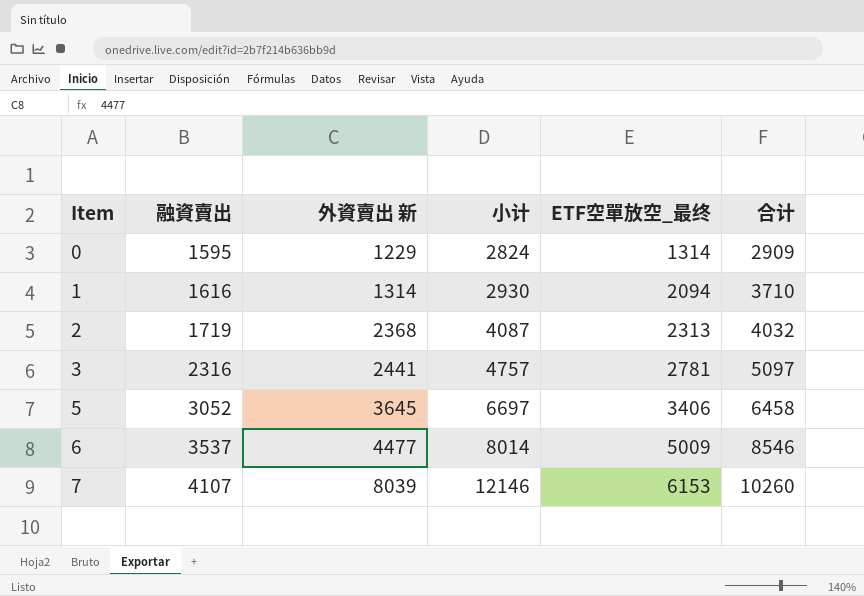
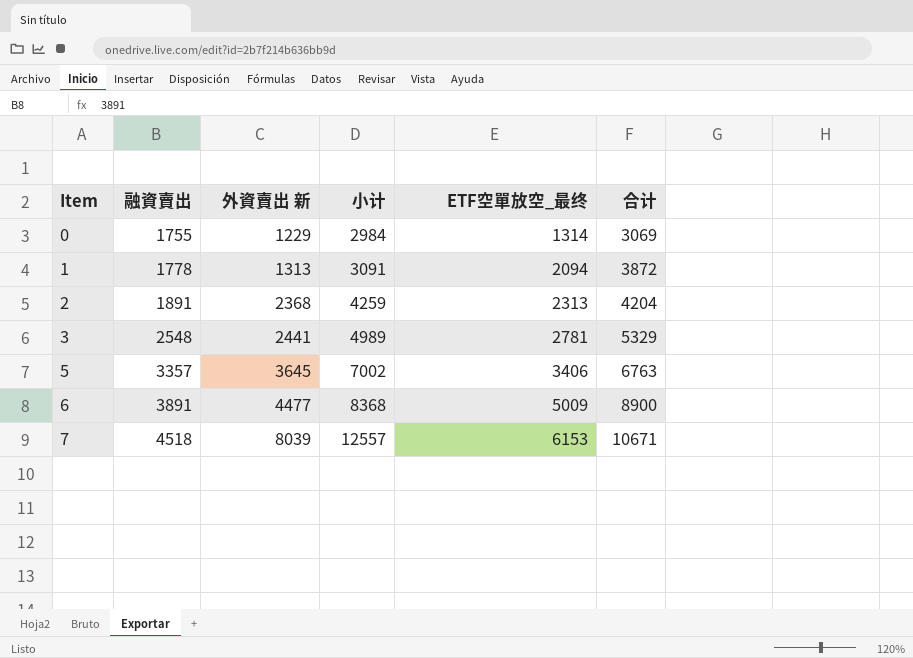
0 | 融資賣出: 1595 -> 1755
0 | 小计: 2824 -> 2984
0 | 合计: 2909 -> 3069
1 | 融資賣出: 1616 -> 1778
1 | 外資賣出 新: 1314 -> 1313
1 | 小计: 2930 -> 3091
1 | 合计: 3710 -> 3872
2 | 融資賣出: 1719 -> 1891
2 | 小计: 4087 -> 4259
2 | 合计: 4032 -> 4204
3 | 融資賣出: 2316 -> 2548
3 | 小计: 4757 -> 4989
3 | 合计: 5097 -> 5329
5 | 融資賣出: 3052 -> 3357
5 | 小计: 6697 -> 7002
5 | 合计: 6458 -> 6763
6 | 融資賣出: 3537 -> 3891
6 | 小计: 8014 -> 8368
6 | 合计: 8546 -> 8900
7 | 融資賣出: 4107 -> 4518
7 | 小计: 12146 -> 12557
7 | 合计: 10260 -> 10671

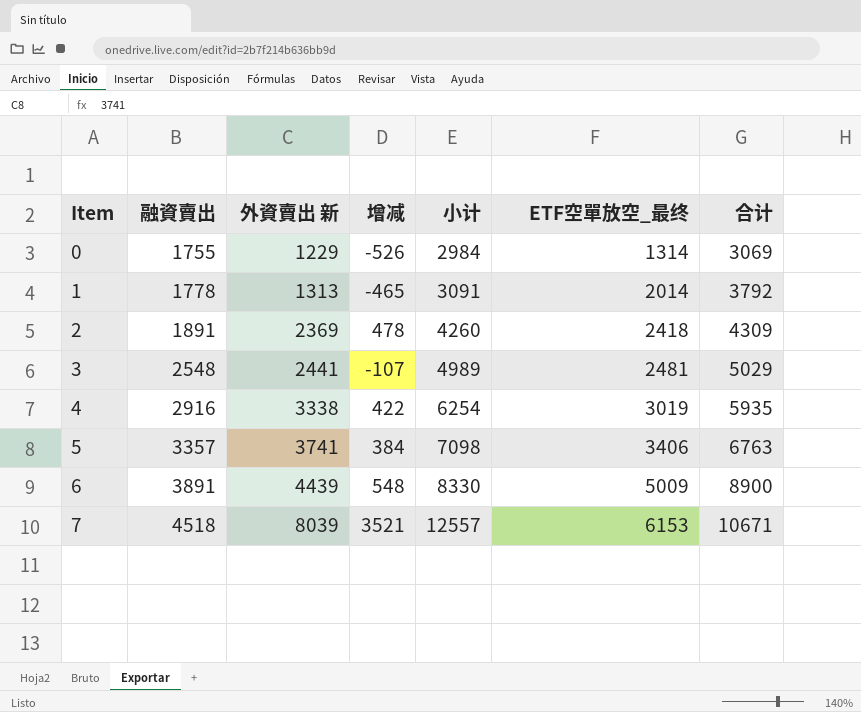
column 增减 | formula: none -> [外資賣出 新] - [融資賣出]
1 | ETF空單放空_最终: 2094 -> 2014
1 | 合计: 3872 -> 3792
2 | 外資賣出 新: 2368 -> 2369
2 | 小计: 4259 -> 4260
2 | ETF空單放空_最终: 2313 -> 2418
2 | 合计: 4204 -> 4309
3 | ETF空單放空_最终: 2781 -> 2481
3 | 合计: 5329 -> 5029
row 4: none -> 2916 | 3338 | 422 | 6254 | 3019 | 5935
5 | 外資賣出 新: 3645 -> 3741
5 | 小计: 7002 -> 7098
6 | 外資賣出 新: 4477 -> 4439
6 | 小计: 8368 -> 8330

